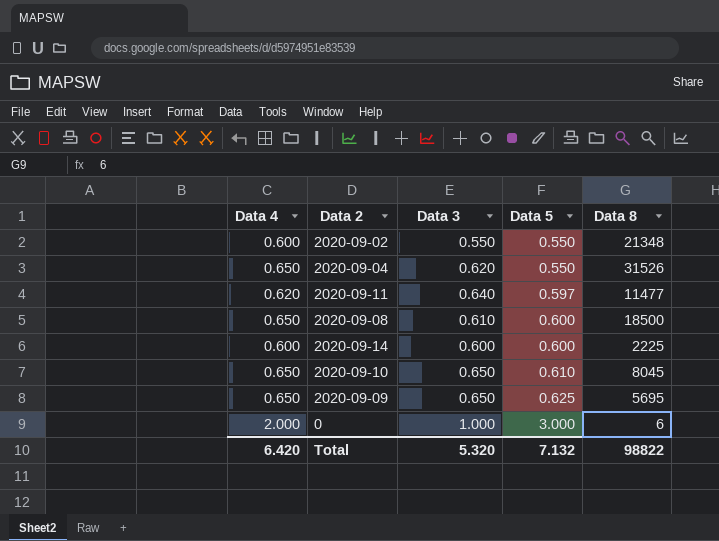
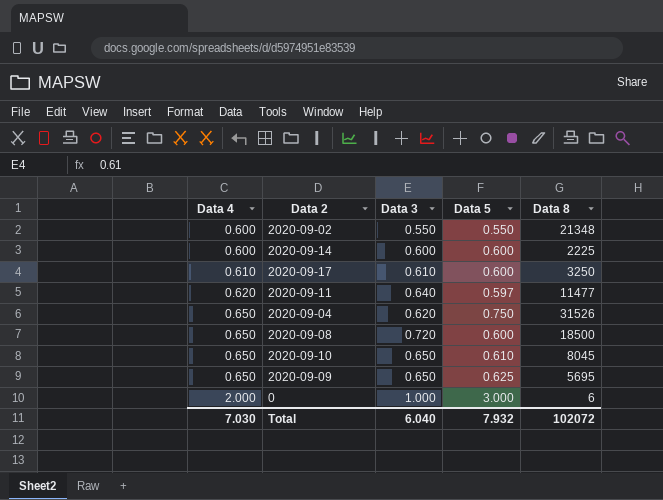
row order: Data 5 ascending -> Data 4 ascending
row 2020-09-17: none -> 0.610 | 0.610 | 0.600 | 3250
2020-09-04 | Data 5: 0.550 -> 0.750
2020-09-08 | Data 3: 0.610 -> 0.720
Total | Data 4: 6.420 -> 7.030
Total | Data 3: 5.320 -> 6.040
Total | Data 5: 7.132 -> 7.932
Total | Data 8: 98822 -> 102072

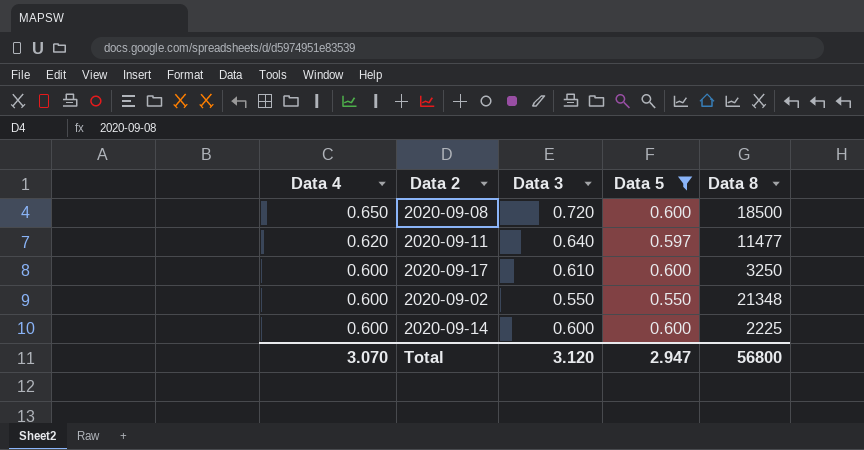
filter: none -> Data 5 <= 0.600
row order: Data 4 ascending -> Data 4 descending
2020-09-17 | Data 4: 0.610 -> 0.600
Total | Data 4: 7.030 -> 3.070
Total | Data 3: 6.040 -> 3.120
Total | Data 5: 7.932 -> 2.947
Total | Data 8: 102072 -> 56800

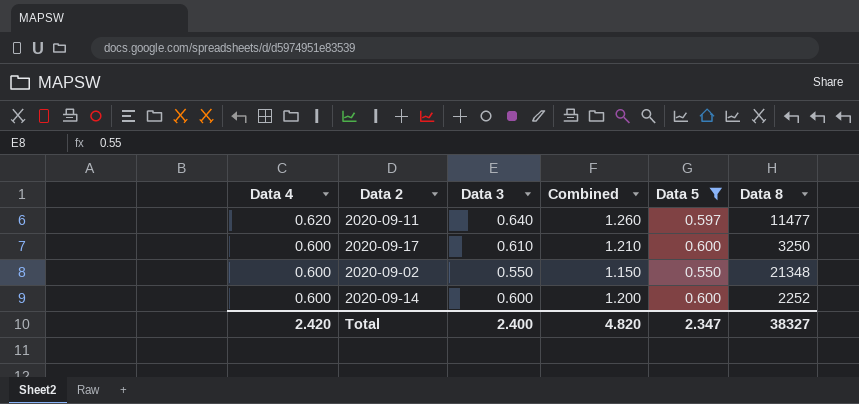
column Combined | formula: none -> [Data 4] + [Data 3]
row 2020-09-08: 0.650 | 0.720 | 0.600 | 18500 -> none
2020-09-14 | Data 8: 2225 -> 2252
Total | Data 4: 3.070 -> 2.420
Total | Data 3: 3.120 -> 2.400
Total | Data 5: 2.947 -> 2.347
Total | Data 8: 56800 -> 38327

